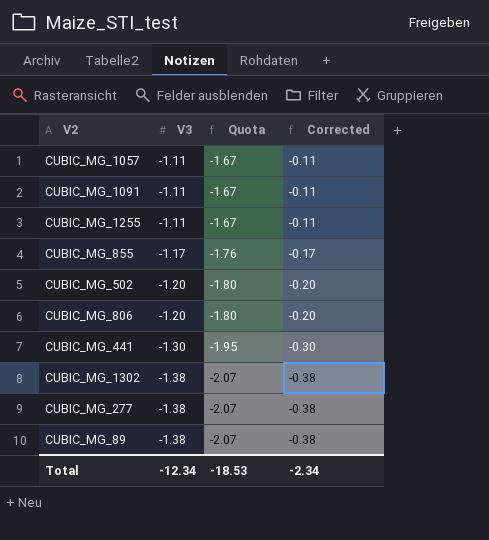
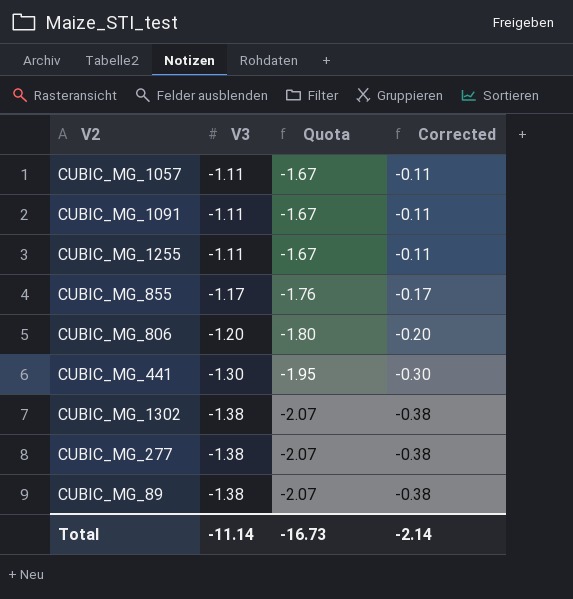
row CUBIC_MG_502: -1.20 | -1.80 | -0.20 -> none
Total | V3: -12.34 -> -11.14
Total | Quota: -18.53 -> -16.73
Total | Corrected: -2.34 -> -2.14

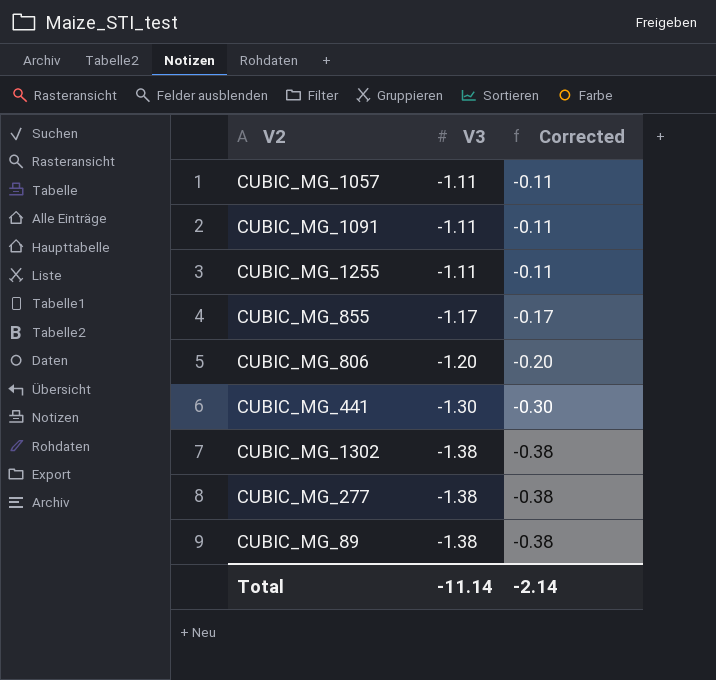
column Quota | formula: [V3] * 1.5 -> none

